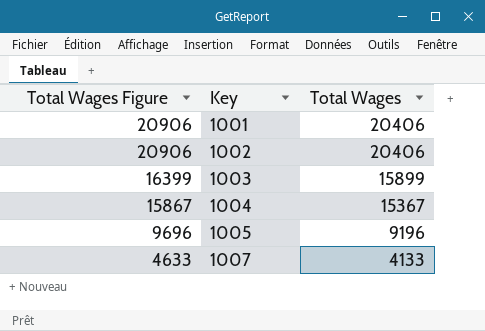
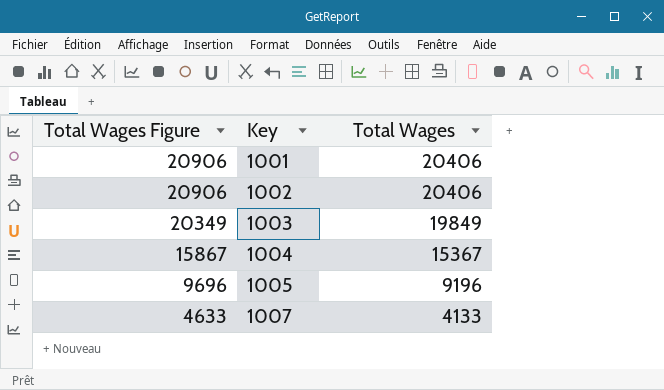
1003 | Total Wages Figure: 16399 -> 20349
1003 | Total Wages: 15899 -> 19849

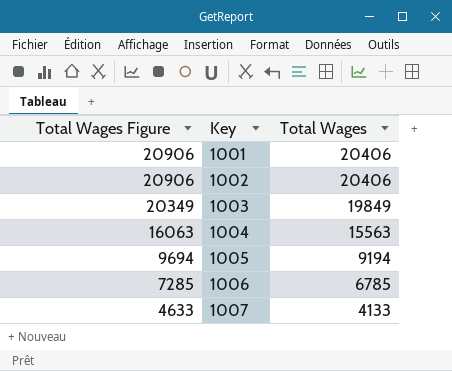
1004 | Total Wages Figure: 15867 -> 16063
1004 | Total Wages: 15367 -> 15563
1005 | Total Wages Figure: 9696 -> 9694
1005 | Total Wages: 9196 -> 9194
row 1006: none -> 7285 | 6785

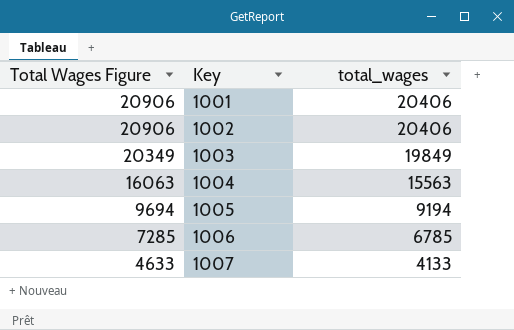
column name: Total Wages -> total_wages

